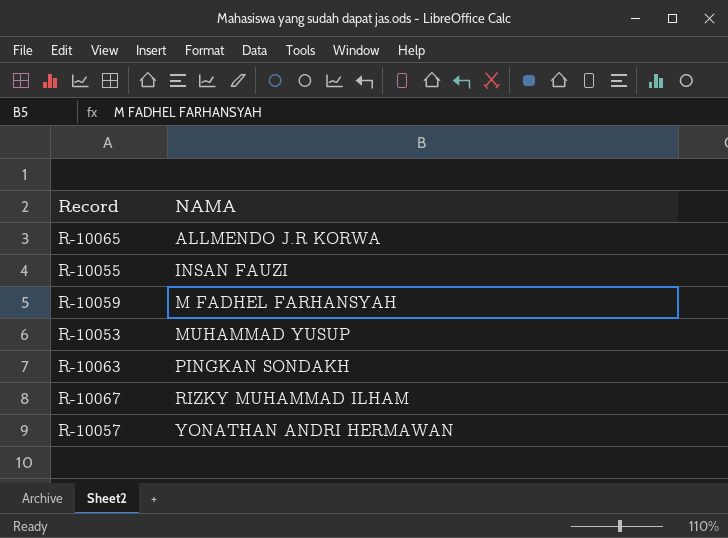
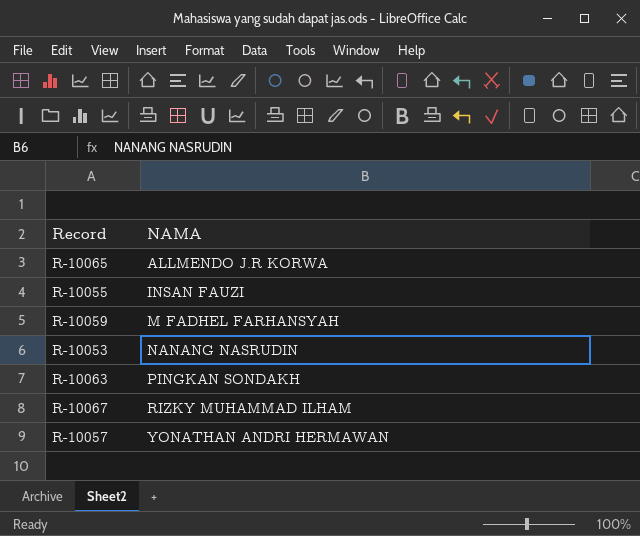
R-10053 | NAMA: MUHAMMAD YUSUP -> NANANG NASRUDIN

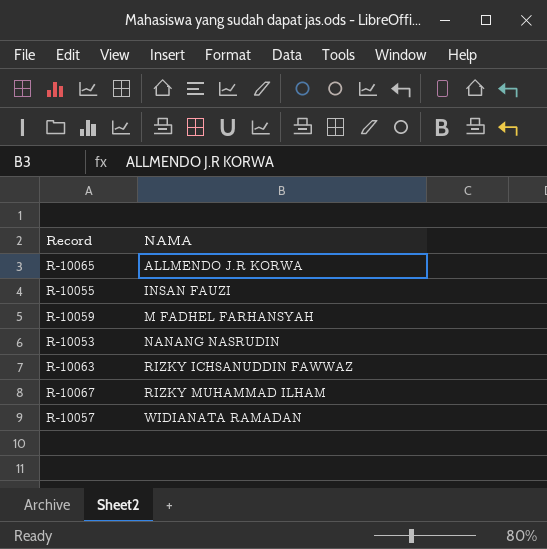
R-10063 | NAMA: PINGKAN SONDAKH -> RIZKY ICHSANUDDIN FAWWAZ
R-10057 | NAMA: YONATHAN ANDRI HERMAWAN -> WIDIANATA RAMADAN

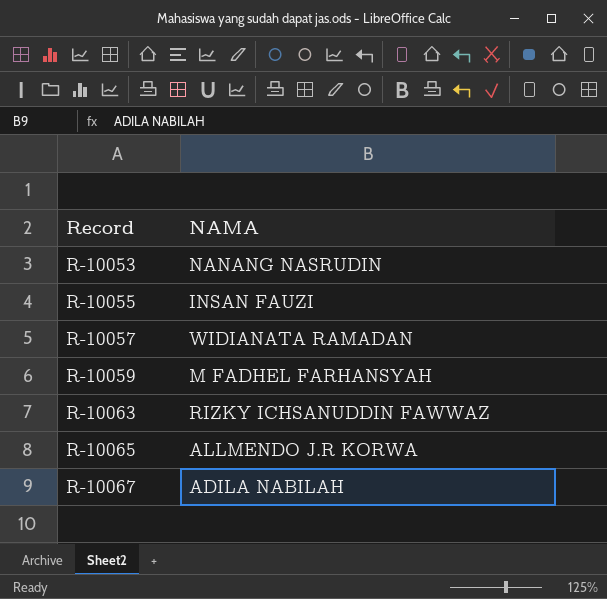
row order: NAMA ascending -> Record ascending
R-10067 | NAMA: RIZKY MUHAMMAD ILHAM -> ADILA NABILAH

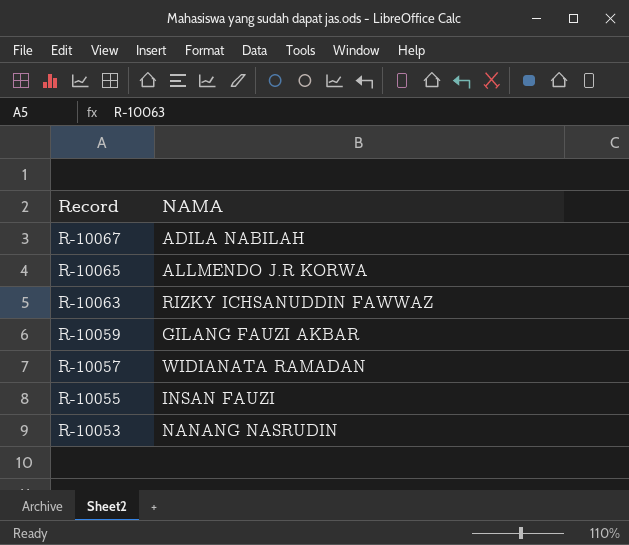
row order: Record ascending -> Record descending
R-10059 | NAMA: M FADHEL FARHANSYAH -> GILANG FAUZI AKBAR

